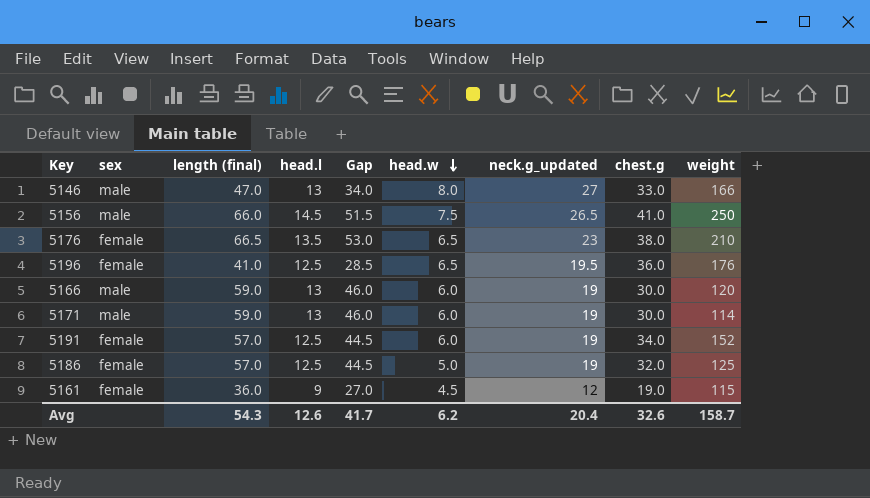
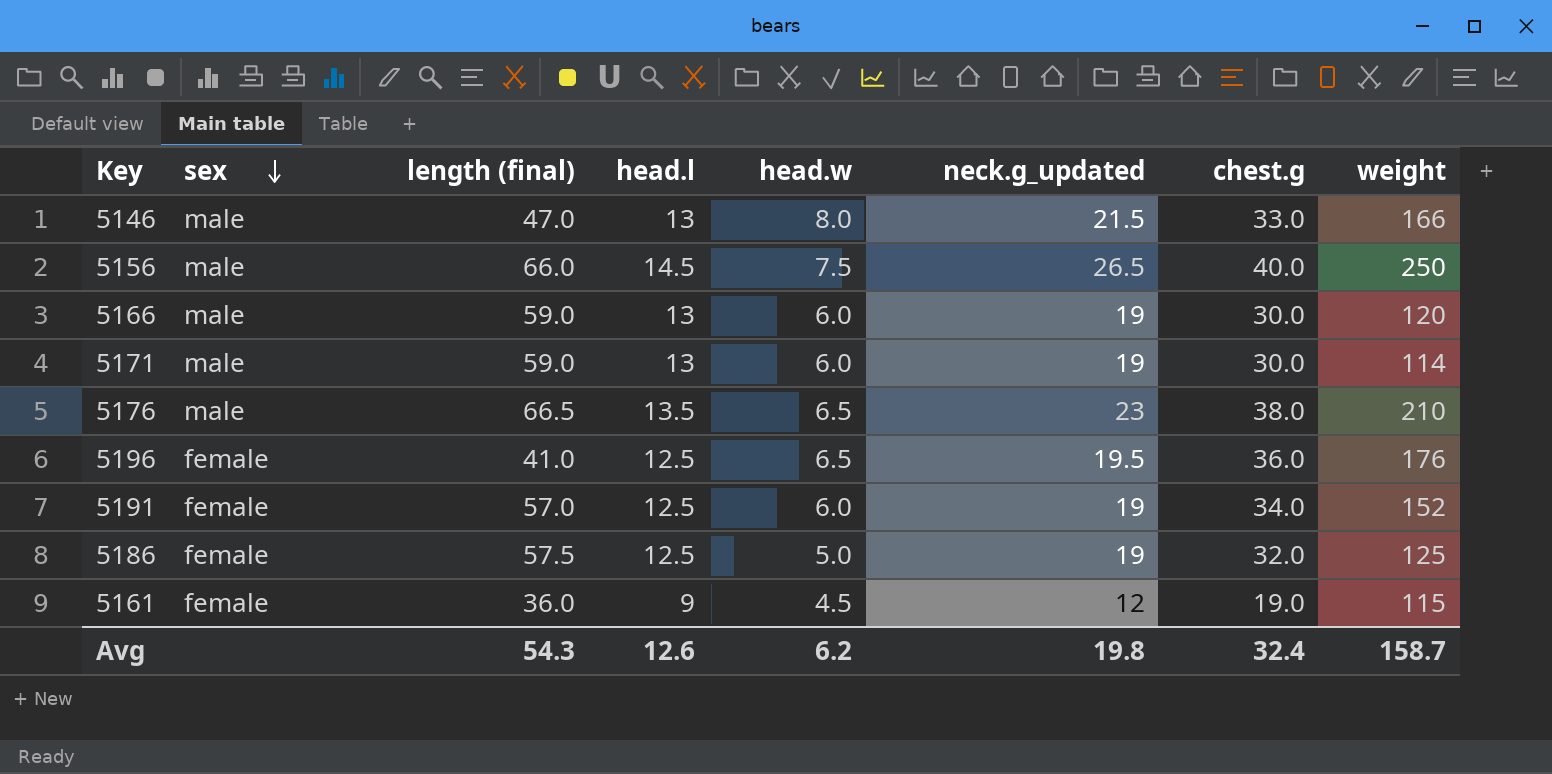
row order: head.w descending -> sex descending
column Gap | formula: [length (final)] - [head.l] -> none
5146 | neck.g_updated: 27 -> 21.5
5156 | chest.g: 41.0 -> 40.0
5176 | sex: female -> male
5186 | length (final): 57.0 -> 57.5
Avg | neck.g_updated: 20.4 -> 19.8
Avg | chest.g: 32.6 -> 32.4

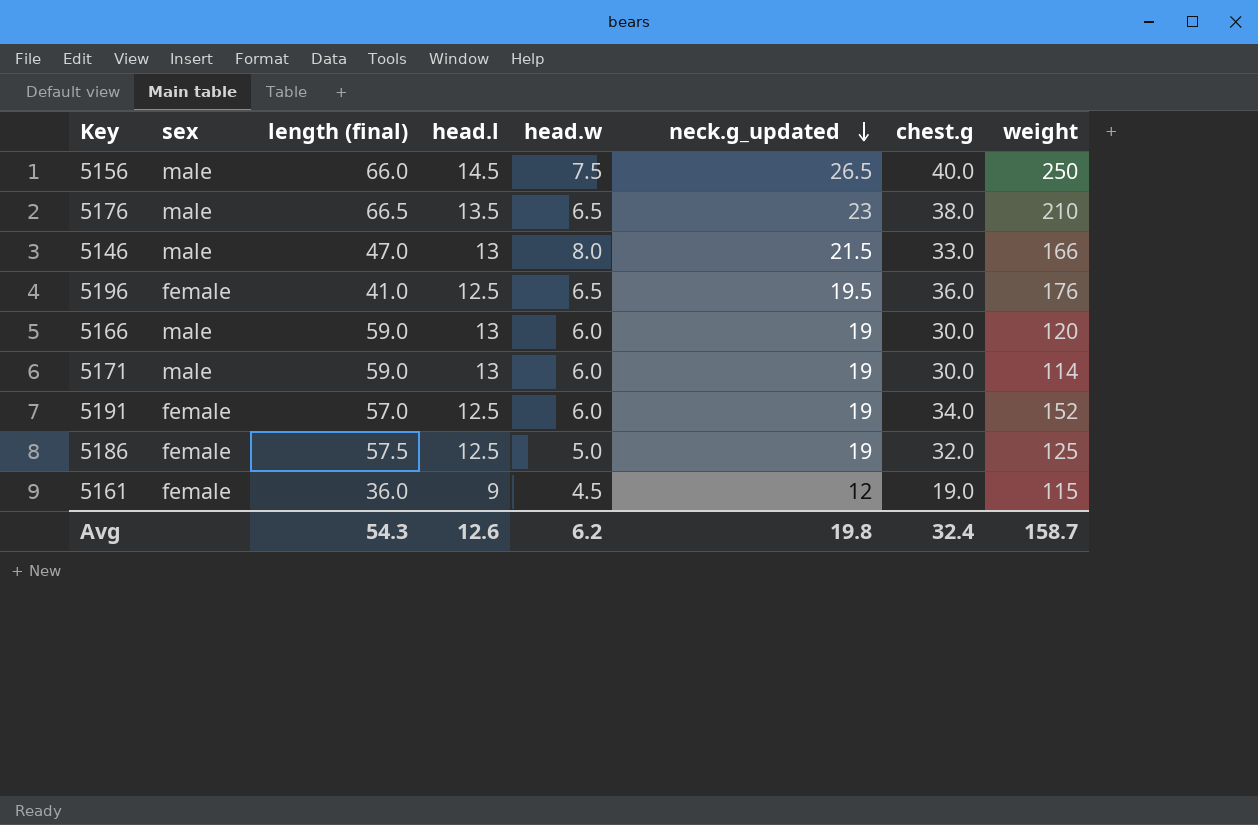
row order: sex descending -> neck.g_updated descending

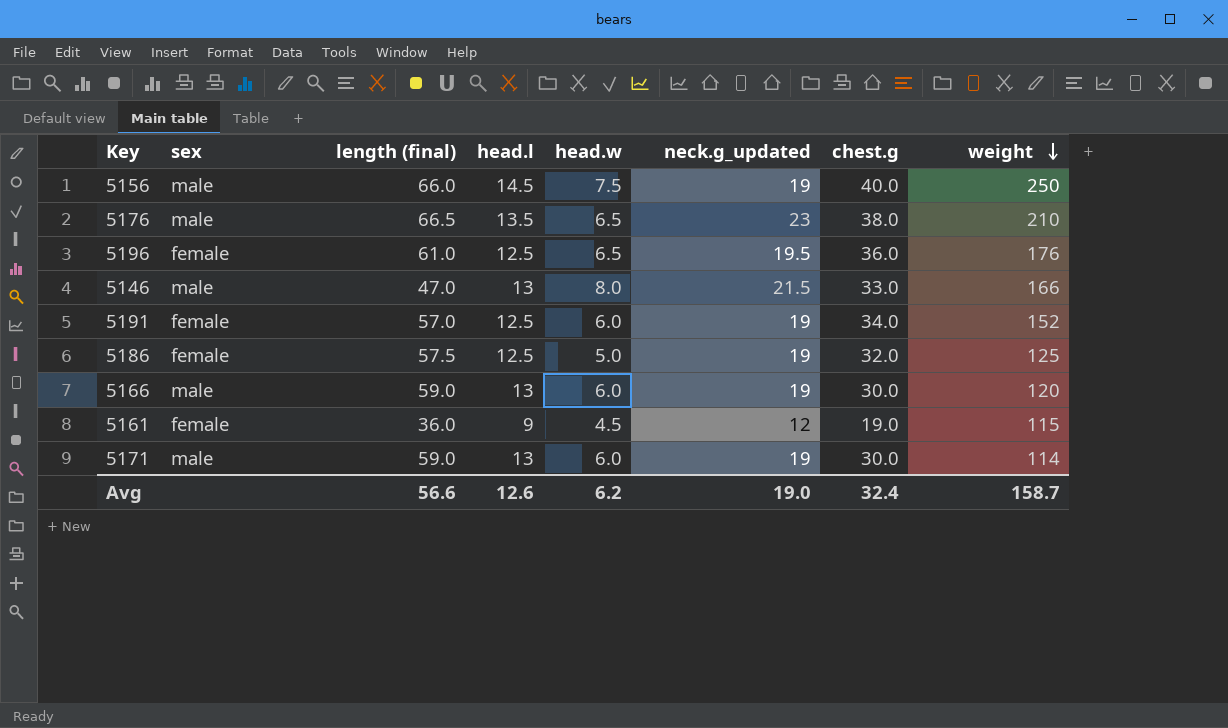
row order: neck.g_updated descending -> weight descending
5156 | neck.g_updated: 26.5 -> 19
5196 | length (final): 41.0 -> 61.0
Avg | length (final): 54.3 -> 56.6
Avg | neck.g_updated: 19.8 -> 19.0

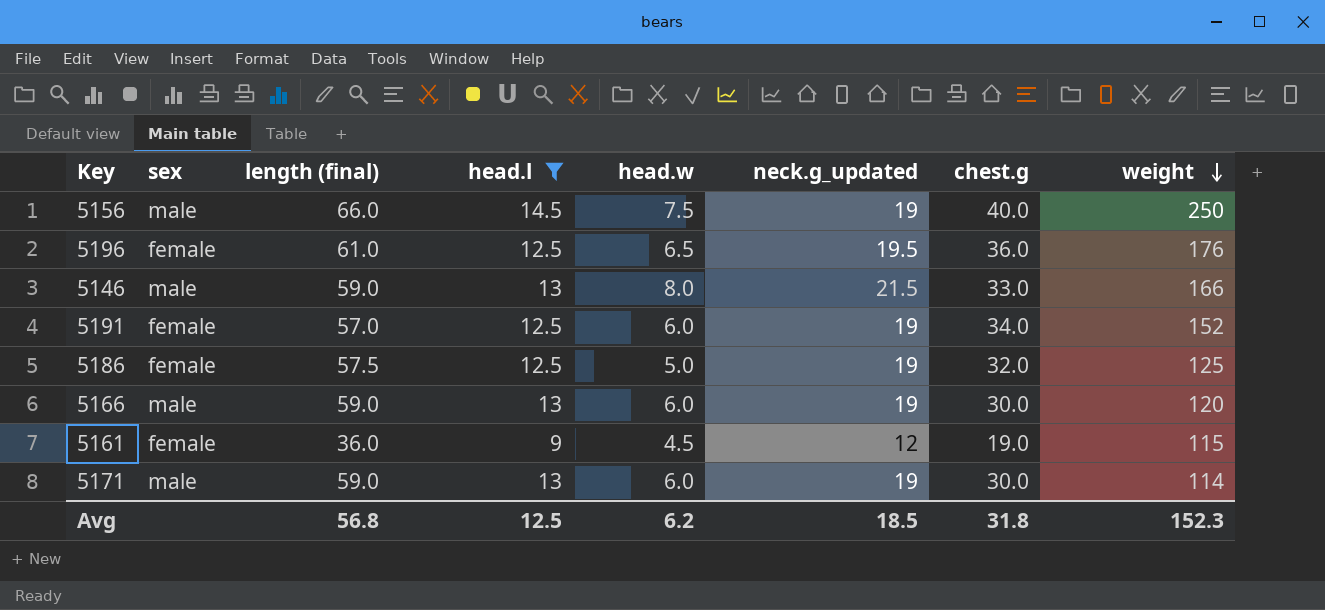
filter: none -> head.l != 13.5
5146 | length (final): 47.0 -> 59.0
Avg | length (final): 56.6 -> 56.8
Avg | head.l: 12.6 -> 12.5
Avg | neck.g_updated: 19.0 -> 18.5
Avg | chest.g: 32.4 -> 31.8
Avg | weight: 158.7 -> 152.3

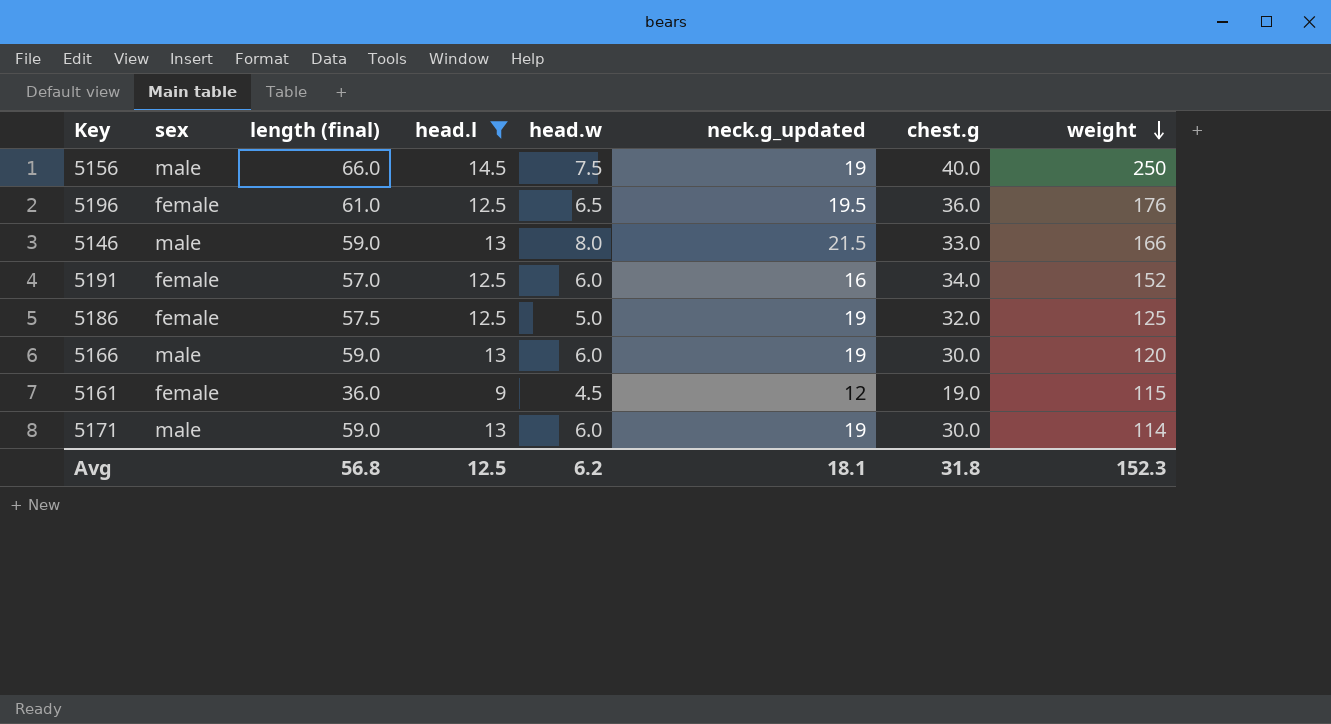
5191 | neck.g_updated: 19 -> 16
Avg | neck.g_updated: 18.5 -> 18.1

